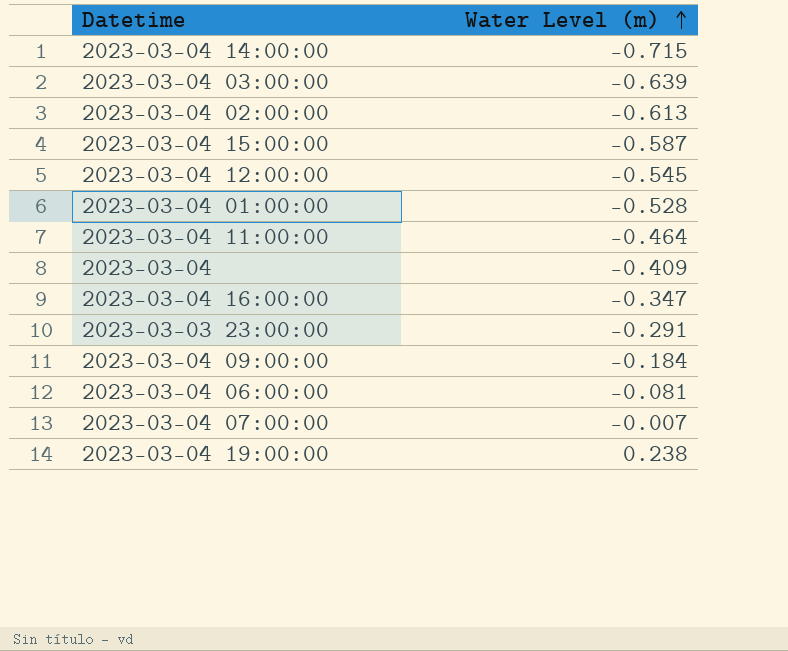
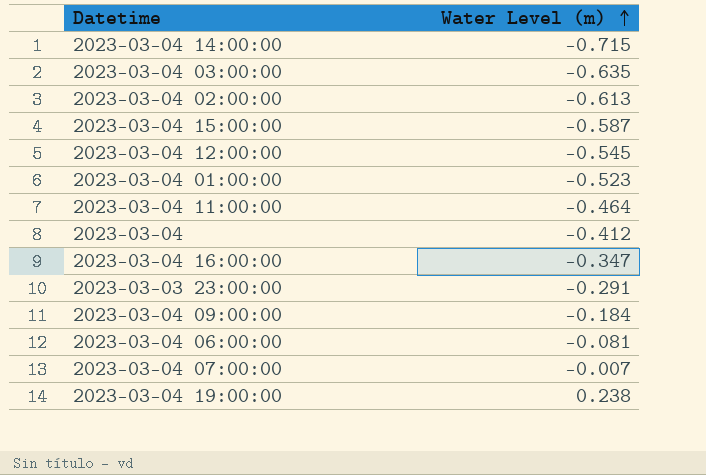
2023-03-04 03:00:00 | Water Level (m): -0.639 -> -0.635
2023-03-04 01:00:00 | Water Level (m): -0.528 -> -0.523
2023-03-04 | Water Level (m): -0.409 -> -0.412

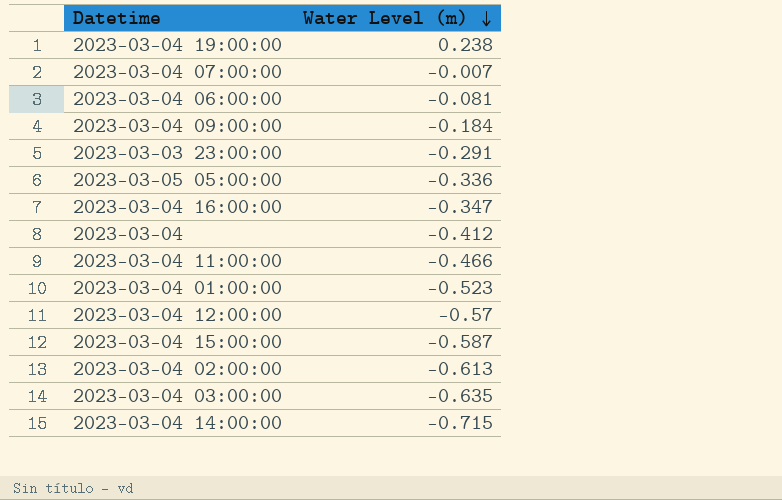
row order: Water Level (m) ascending -> Water Level (m) descending
row 2023-03-05 05:00:00: none -> -0.336
2023-03-04 11:00:00 | Water Level (m): -0.464 -> -0.466
2023-03-04 12:00:00 | Water Level (m): -0.545 -> -0.57

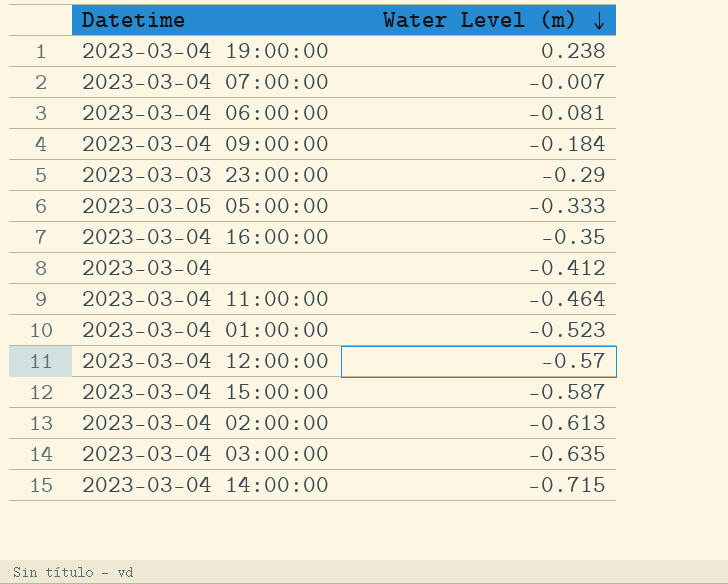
2023-03-03 23:00:00 | Water Level (m): -0.291 -> -0.29
2023-03-05 05:00:00 | Water Level (m): -0.336 -> -0.333
2023-03-04 16:00:00 | Water Level (m): -0.347 -> -0.35
2023-03-04 11:00:00 | Water Level (m): -0.466 -> -0.464

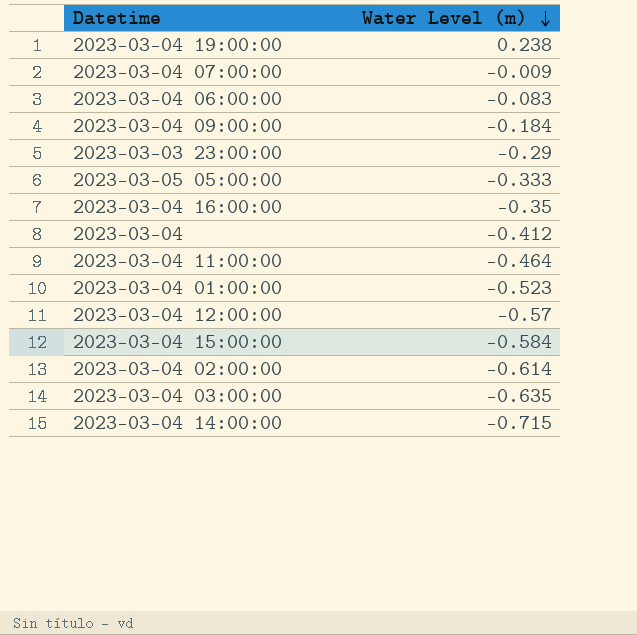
2023-03-04 07:00:00 | Water Level (m): -0.007 -> -0.009
2023-03-04 06:00:00 | Water Level (m): -0.081 -> -0.083
2023-03-04 15:00:00 | Water Level (m): -0.587 -> -0.584
2023-03-04 02:00:00 | Water Level (m): -0.613 -> -0.614

